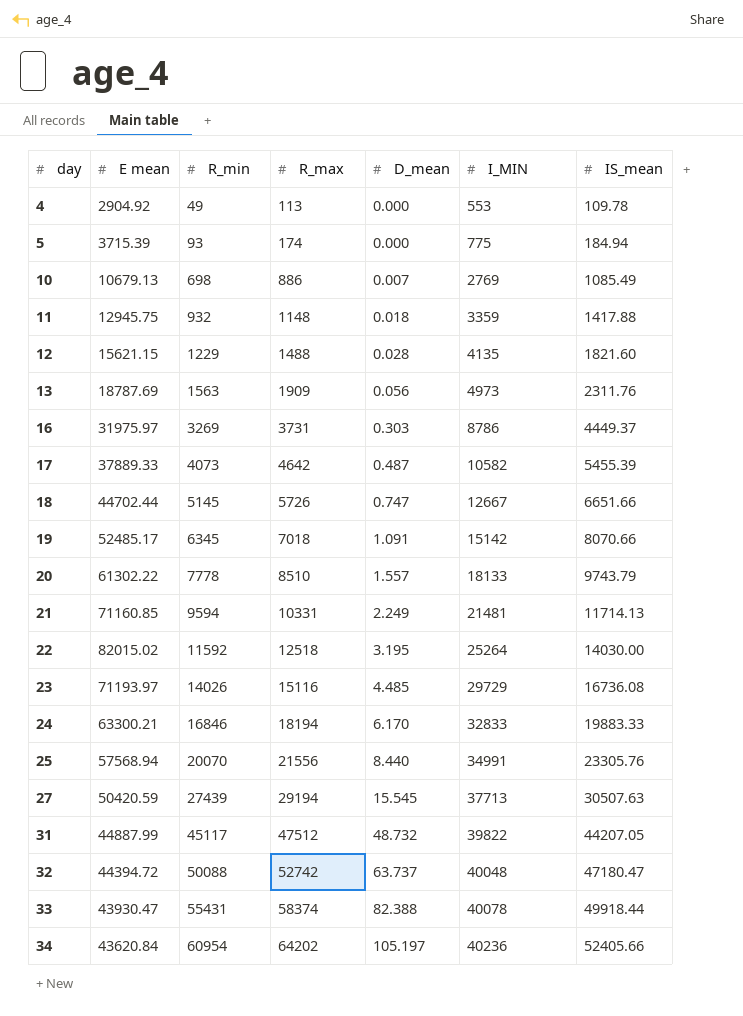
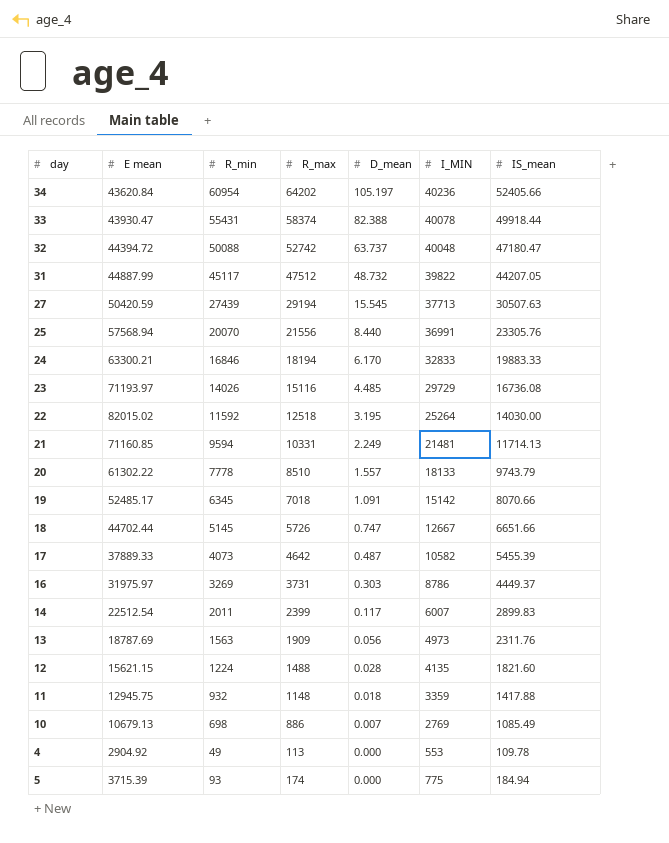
row order: day ascending -> D_mean descending
25 | I_MIN: 34991 -> 36991
row 14: none -> 22512.54 | 2011 | 2399 | 0.117 | 6007 | 2899.83
12 | R_min: 1229 -> 1224

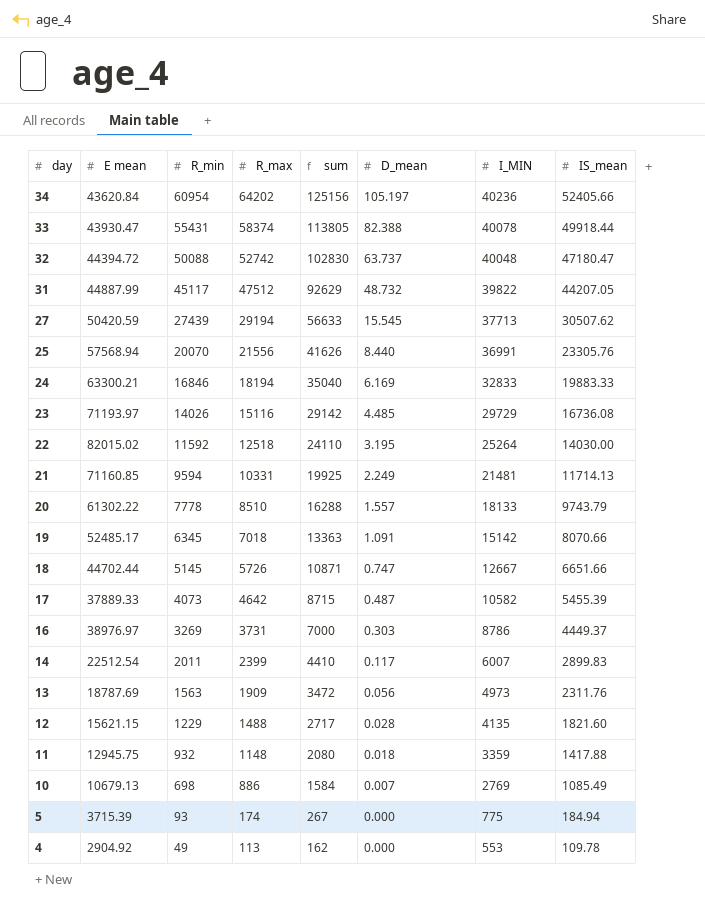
row order: D_mean descending -> day descending
column sum | formula: none -> [R_min] + [R_max]
27 | IS_mean: 30507.63 -> 30507.62
24 | D_mean: 6.170 -> 6.169
16 | E mean: 31975.97 -> 38976.97
12 | R_min: 1224 -> 1229

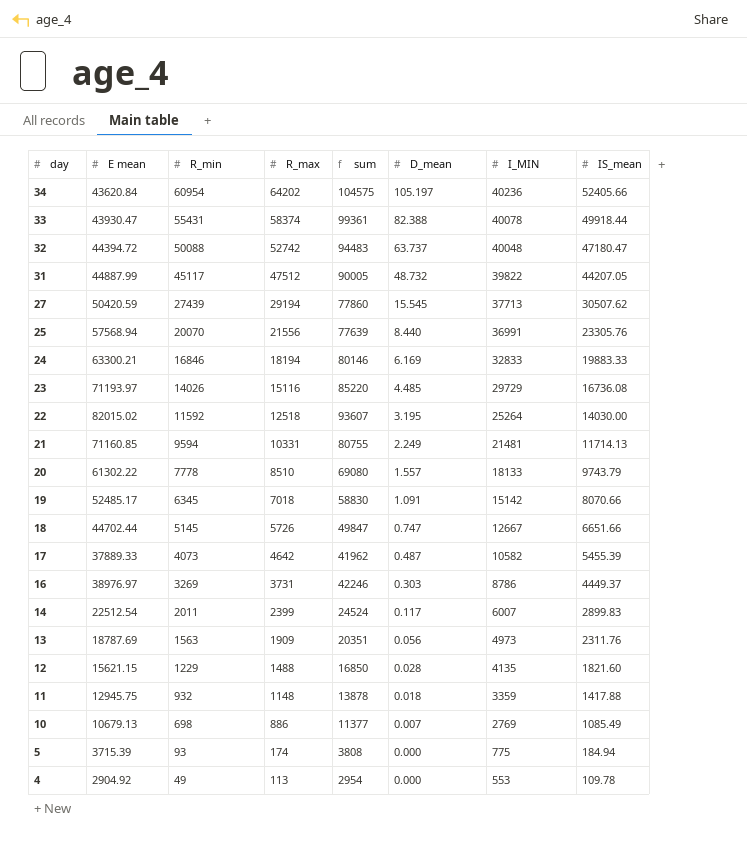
column sum | formula: [R_min] + [R_max] -> [E mean] + [R_min]

